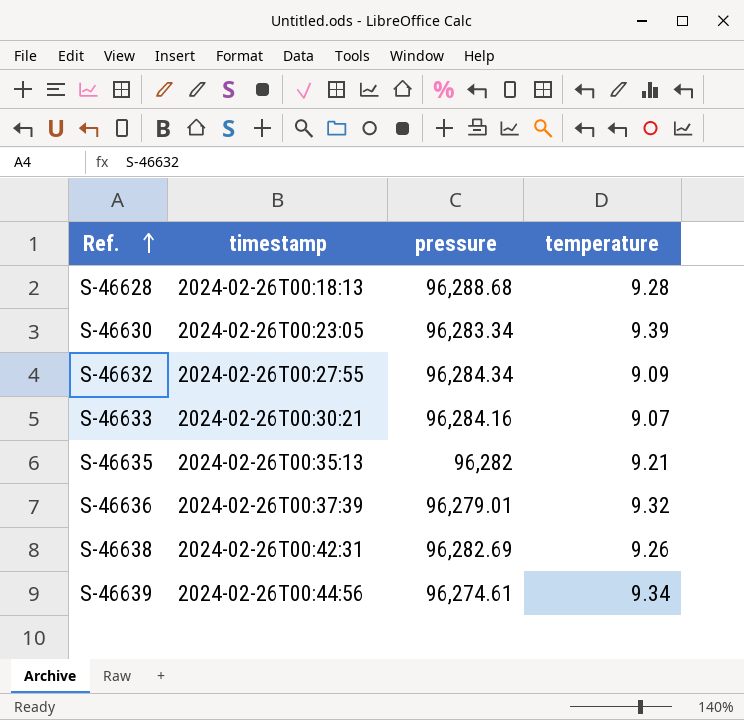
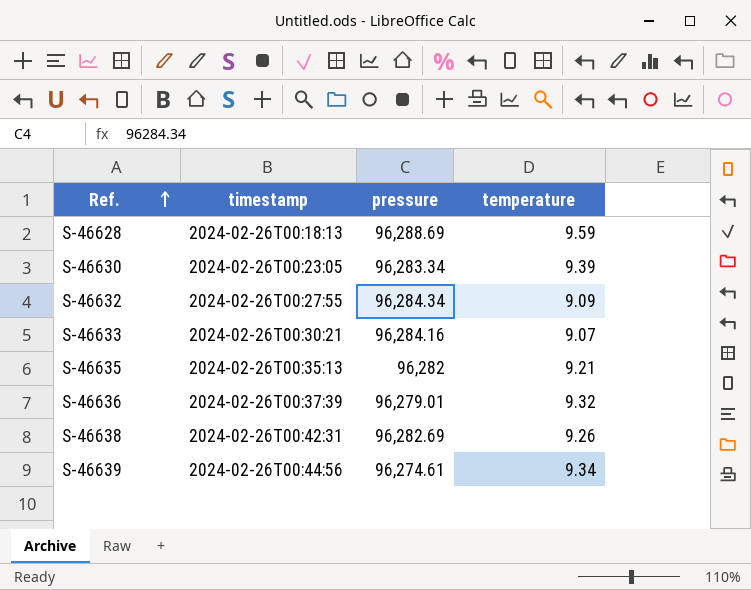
S-46628 | pressure: 96,288.68 -> 96,288.69
S-46628 | temperature: 9.28 -> 9.59

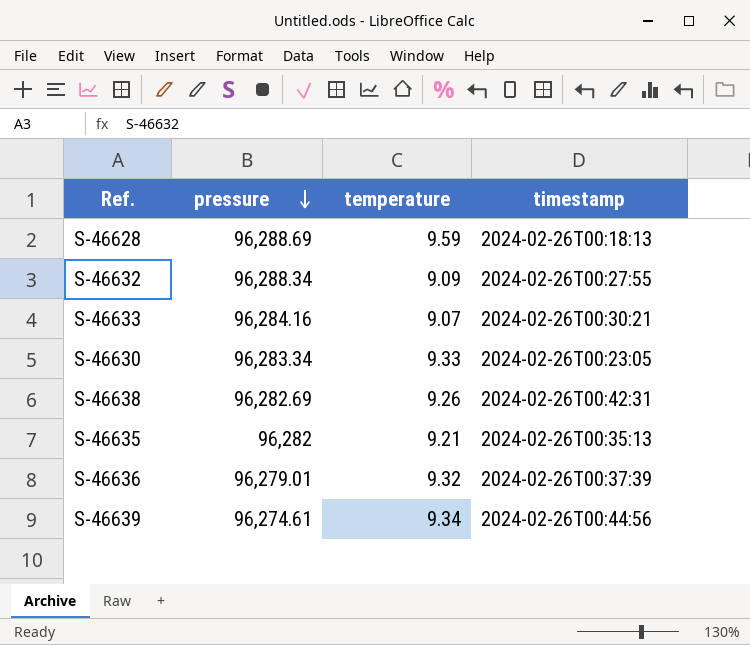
row order: Ref. ascending -> pressure descending
column timestamp | position: 2 -> 4
S-46632 | pressure: 96,284.34 -> 96,288.34
S-46630 | temperature: 9.39 -> 9.33

